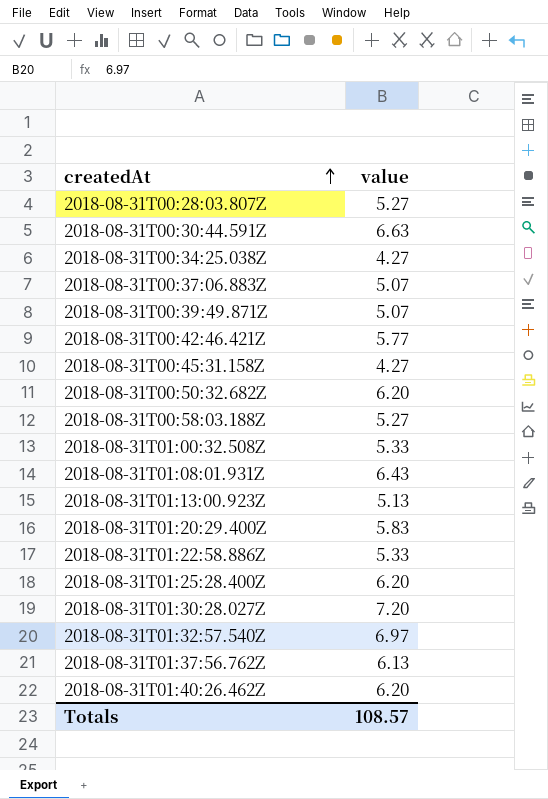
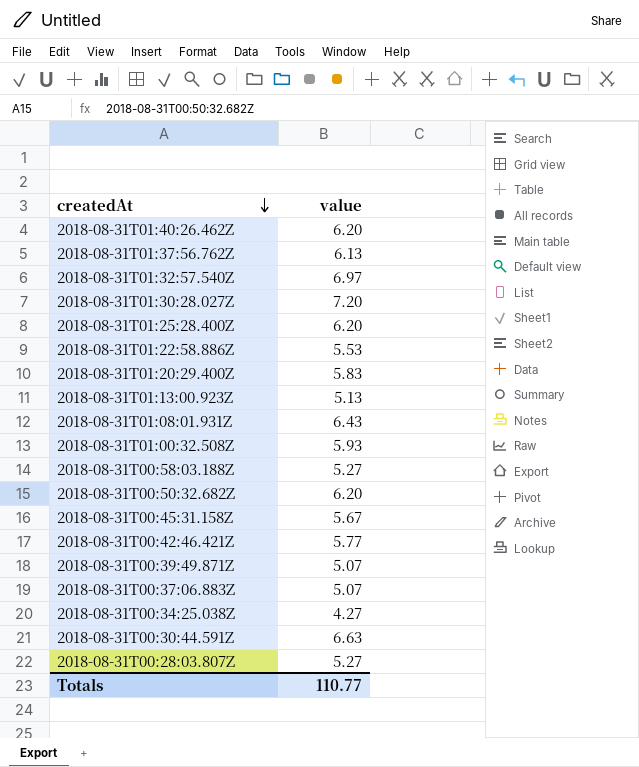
row order: createdAt ascending -> createdAt descending
2018-08-31T01:22:58.886Z | value: 5.33 -> 5.53
2018-08-31T01:00:32.508Z | value: 5.33 -> 5.93
2018-08-31T00:45:31.158Z | value: 4.27 -> 5.67
Totals | value: 108.57 -> 110.77

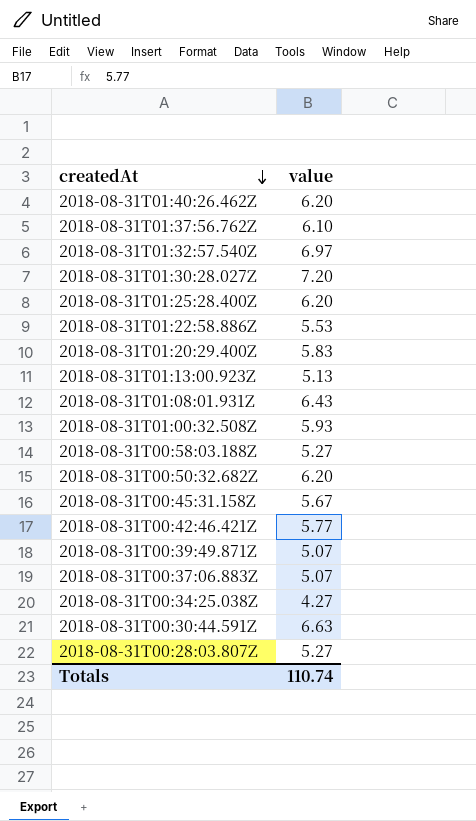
2018-08-31T01:37:56.762Z | value: 6.13 -> 6.10
Totals | value: 110.77 -> 110.74

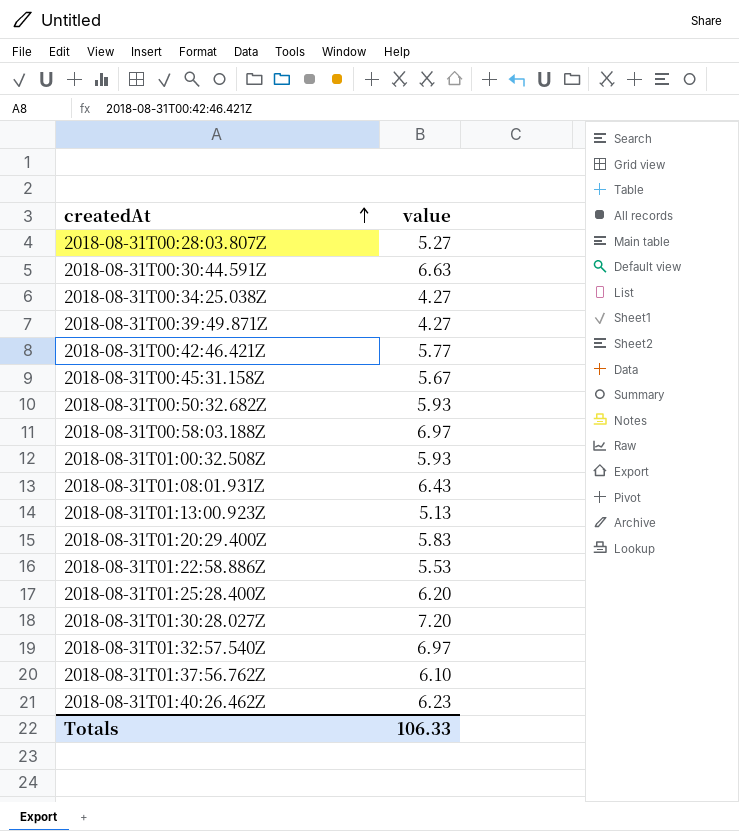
row order: createdAt descending -> createdAt ascending
row 2018-08-31T00:37:06.883Z: 5.07 -> none
2018-08-31T00:39:49.871Z | value: 5.07 -> 4.27
2018-08-31T00:50:32.682Z | value: 6.20 -> 5.93
2018-08-31T00:58:03.188Z | value: 5.27 -> 6.97
2018-08-31T01:40:26.462Z | value: 6.20 -> 6.23
Totals | value: 110.74 -> 106.33

